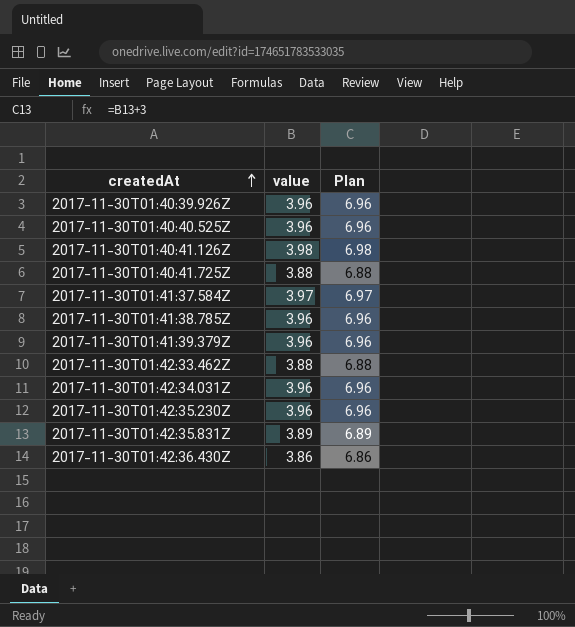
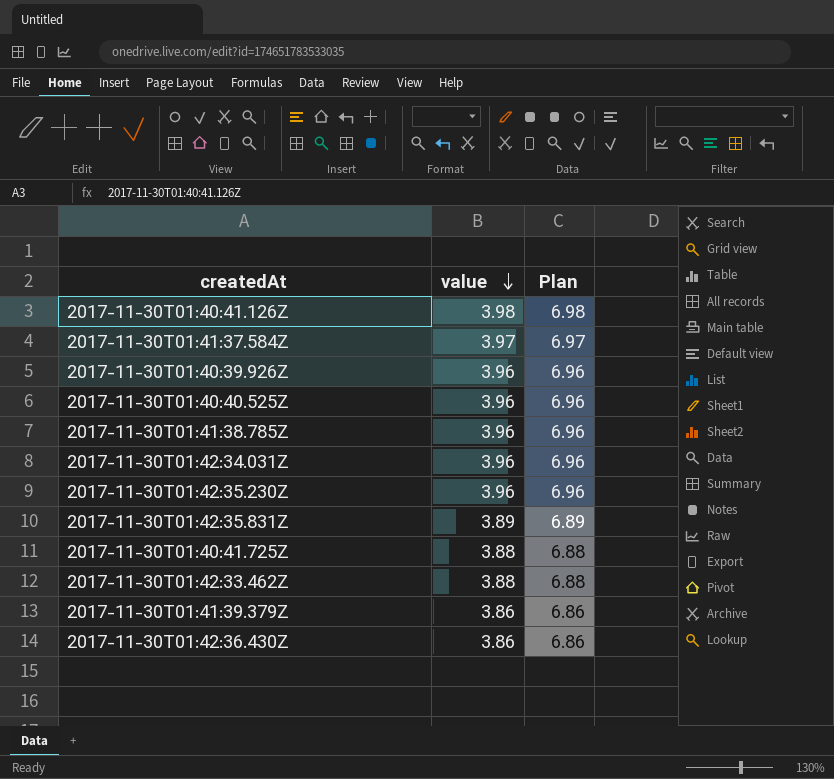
row order: createdAt ascending -> value descending
2017-11-30T01:41:39.379Z | value: 3.96 -> 3.86
2017-11-30T01:41:39.379Z | Plan: 6.96 -> 6.86

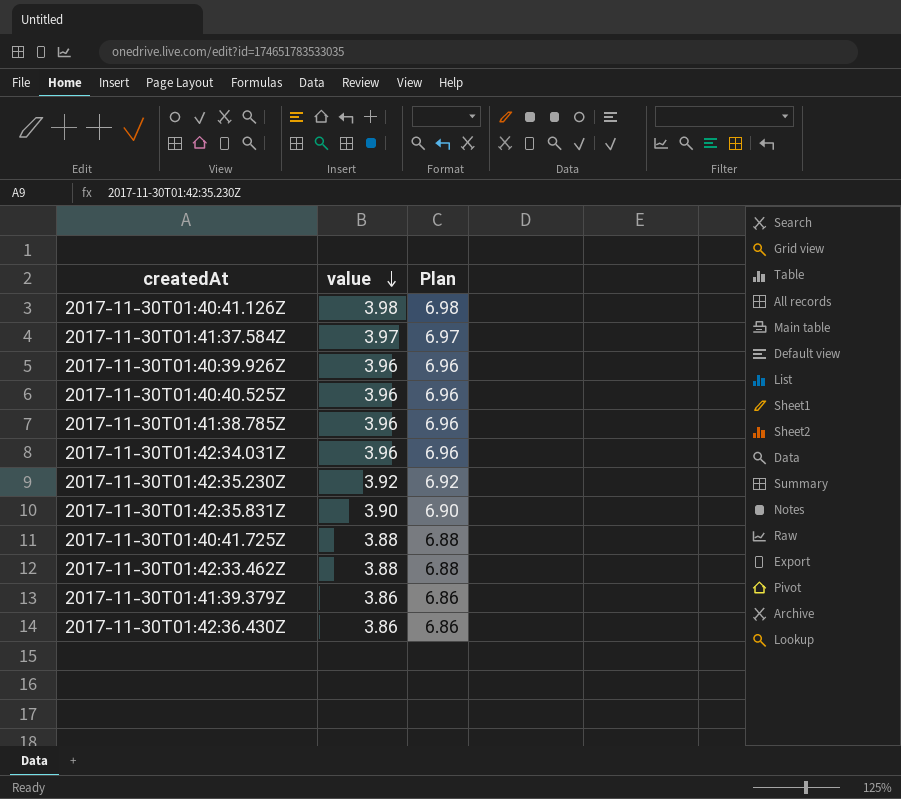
2017-11-30T01:42:35.230Z | value: 3.96 -> 3.92
2017-11-30T01:42:35.230Z | Plan: 6.96 -> 6.92
2017-11-30T01:42:35.831Z | value: 3.89 -> 3.90
2017-11-30T01:42:35.831Z | Plan: 6.89 -> 6.90

